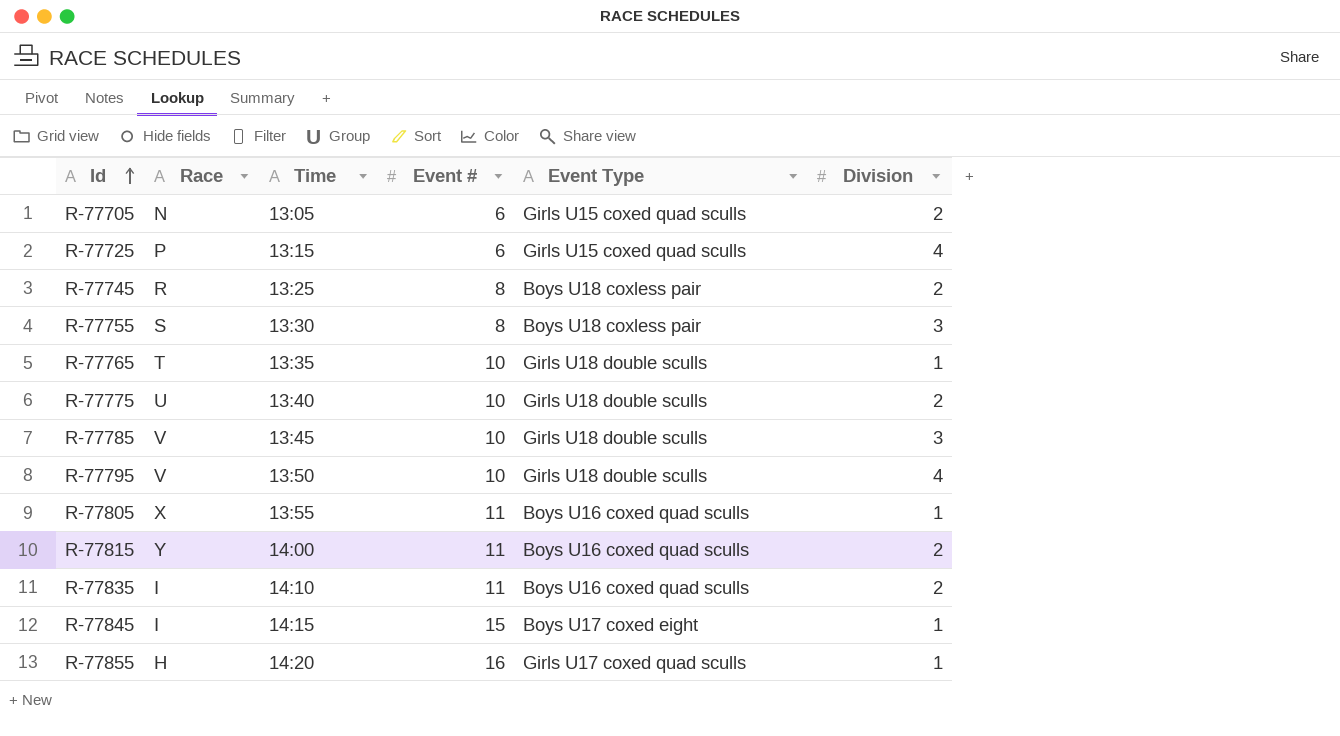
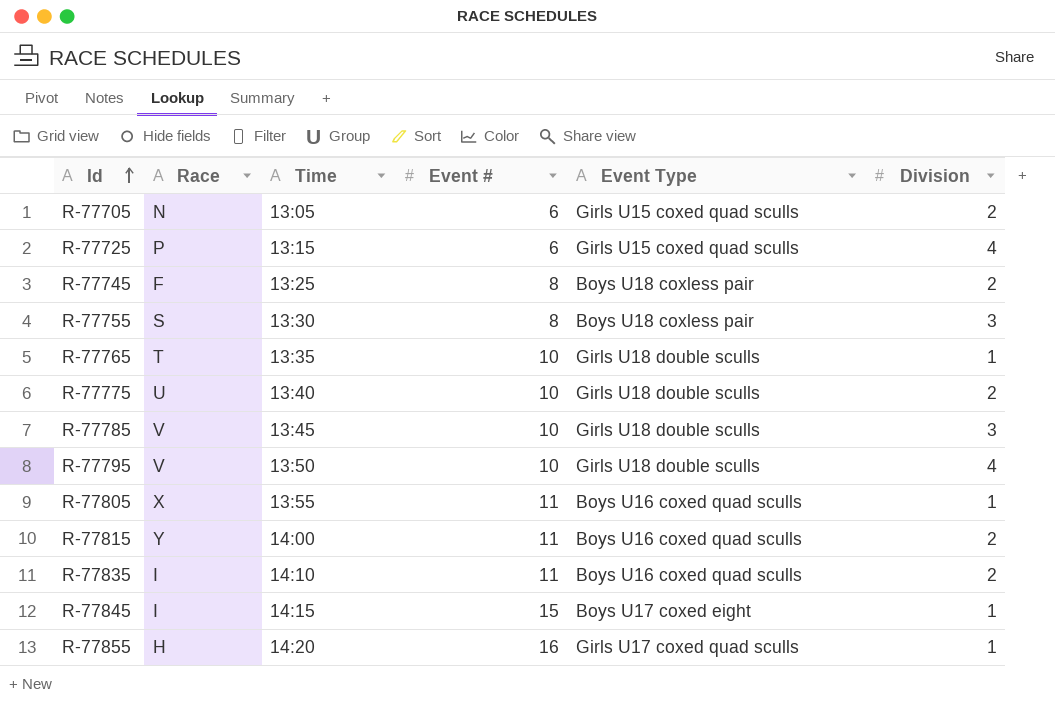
R-77745 | Race: R -> F

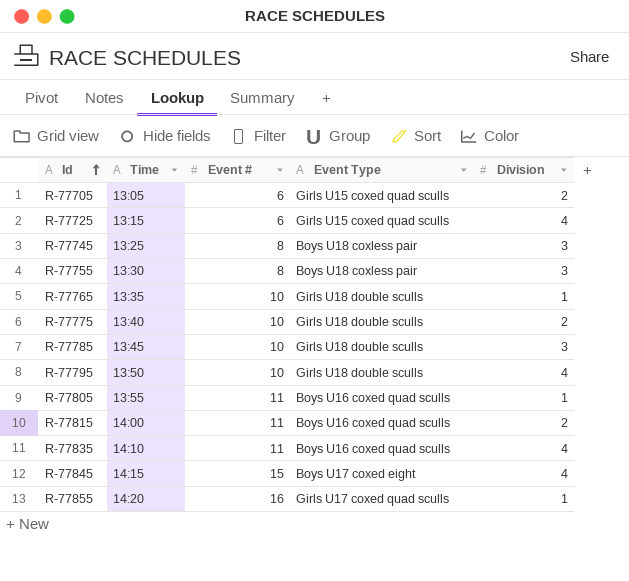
column Race | position: 2 -> none
R-77745 | Division: 2 -> 3
R-77835 | Division: 2 -> 4
R-77845 | Division: 1 -> 4

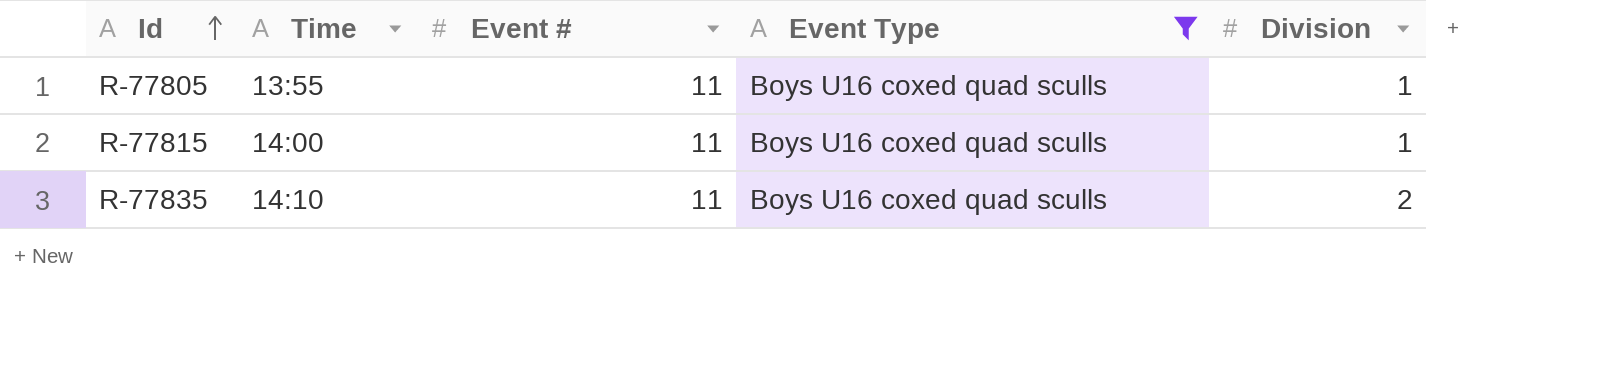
filter: none -> Event Type = Boys U16 coxed quad sculls
R-77815 | Division: 2 -> 1
R-77835 | Division: 4 -> 2

